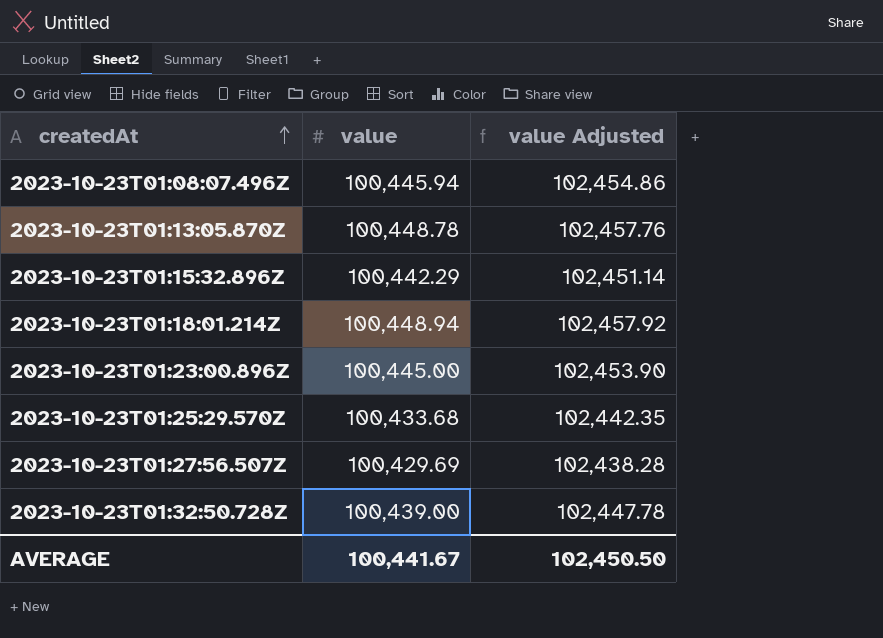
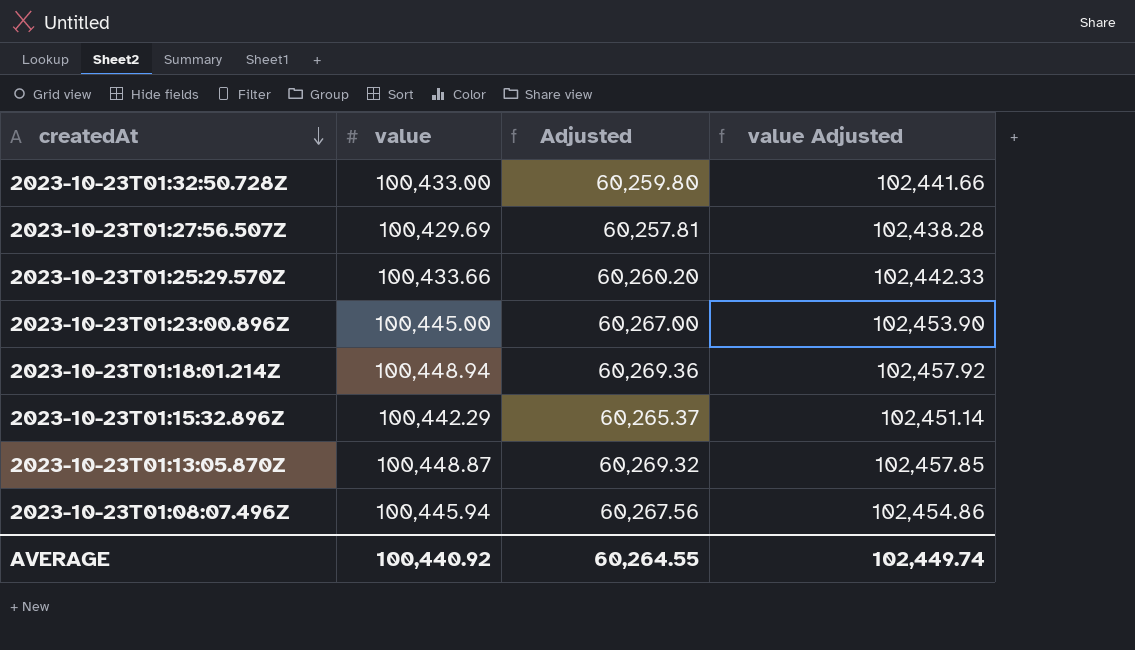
row order: createdAt ascending -> createdAt descending
column Adjusted | formula: none -> [value] * 0.6
2023-10-23T01:32:50.728Z | value: 100,439.00 -> 100,433.00
2023-10-23T01:32:50.728Z | value Adjusted: 102,447.78 -> 102,441.66
2023-10-23T01:25:29.570Z | value: 100,433.68 -> 100,433.66
2023-10-23T01:25:29.570Z | value Adjusted: 102,442.35 -> 102,442.33
2023-10-23T01:13:05.870Z | value: 100,448.78 -> 100,448.87
2023-10-23T01:13:05.870Z | value Adjusted: 102,457.76 -> 102,457.85
AVERAGE | value: 100,441.67 -> 100,440.92
AVERAGE | value Adjusted: 102,450.50 -> 102,449.74

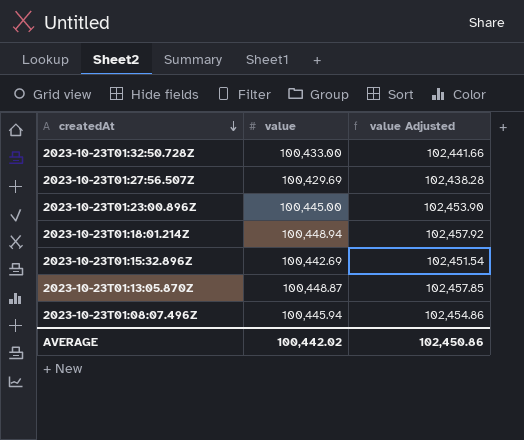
column Adjusted | formula: [value] * 0.6 -> none
row 2023-10-23T01:25:29.570Z: 100,433.66 | 60,260.20 | 102,442.33 -> none
2023-10-23T01:15:32.896Z | value: 100,442.29 -> 100,442.69
2023-10-23T01:15:32.896Z | value Adjusted: 102,451.14 -> 102,451.54
AVERAGE | value: 100,440.92 -> 100,442.02
AVERAGE | value Adjusted: 102,449.74 -> 102,450.86

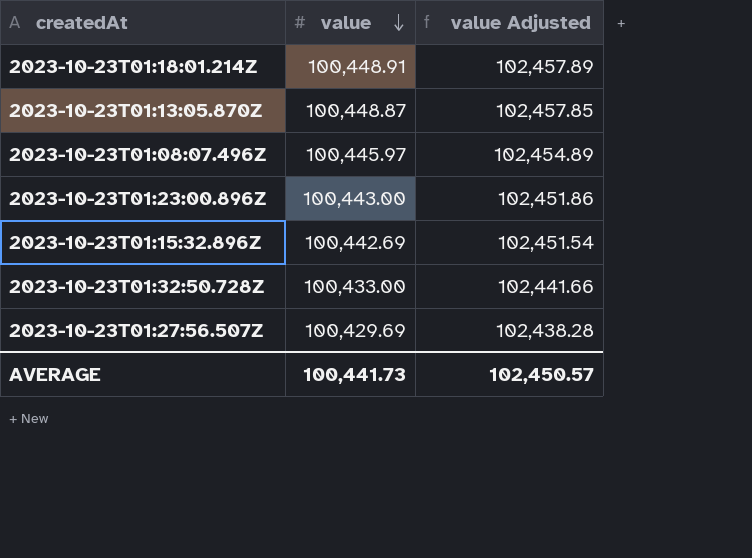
row order: createdAt descending -> value descending
2023-10-23T01:18:01.214Z | value: 100,448.94 -> 100,448.91
2023-10-23T01:18:01.214Z | value Adjusted: 102,457.92 -> 102,457.89
2023-10-23T01:08:07.496Z | value: 100,445.94 -> 100,445.97
2023-10-23T01:08:07.496Z | value Adjusted: 102,454.86 -> 102,454.89
2023-10-23T01:23:00.896Z | value: 100,445.00 -> 100,443.00
2023-10-23T01:23:00.896Z | value Adjusted: 102,453.90 -> 102,451.86
AVERAGE | value: 100,442.02 -> 100,441.73
AVERAGE | value Adjusted: 102,450.86 -> 102,450.57

